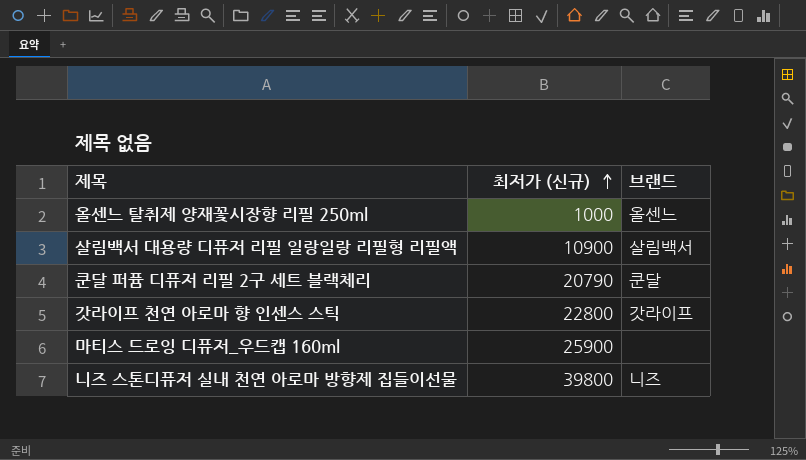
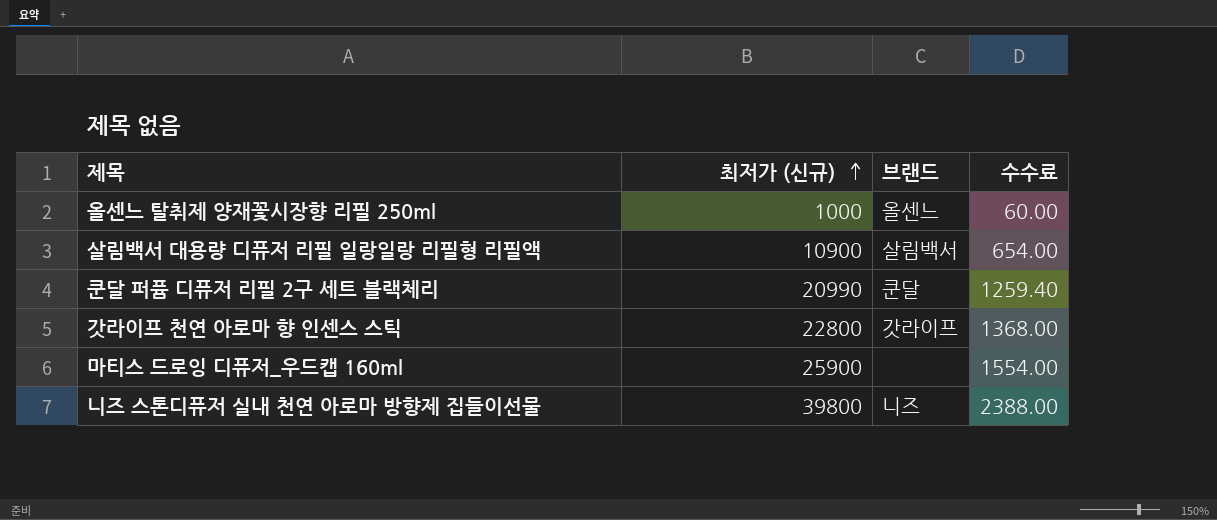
column 수수료 | formula: none -> [최저가 (신규)] * 0.06
쿤달 퍼퓸 디퓨저 리필 2구 세트 블랙체리 | 최저가 (신규): 20790 -> 20990

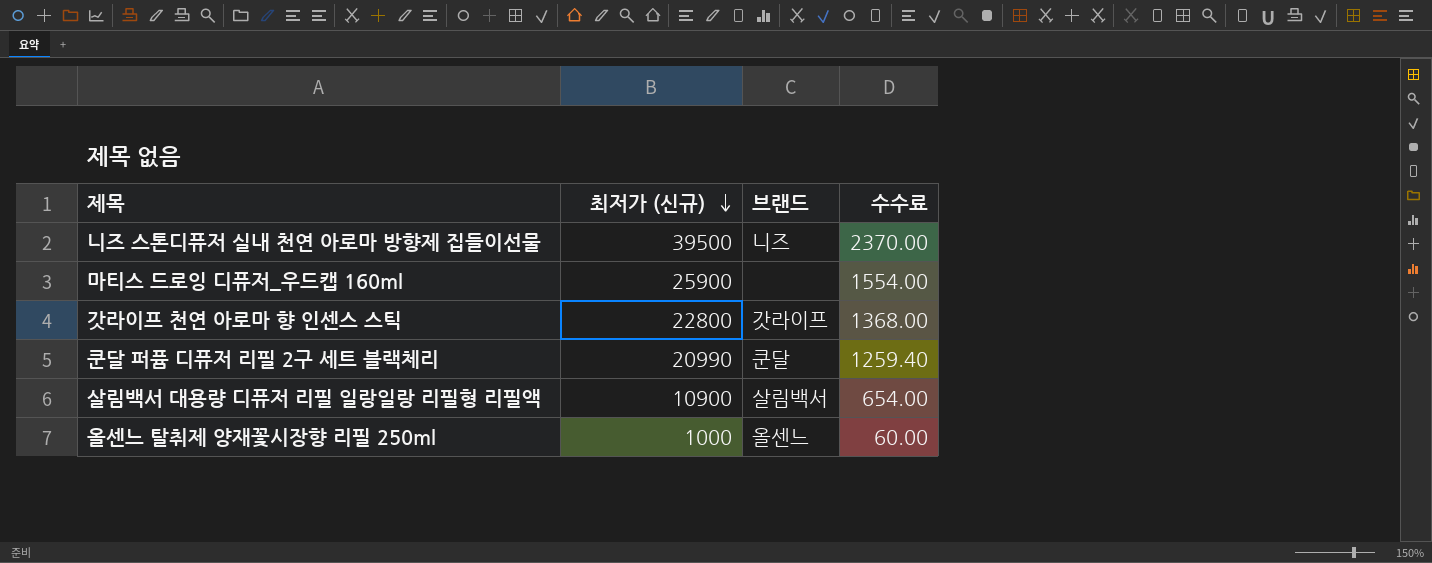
row order: 최저가 (신규) ascending -> 최저가 (신규) descending
니즈 스톤디퓨저 실내 천연 아로마 방향제 집들이선물 | 최저가 (신규): 39800 -> 39500
니즈 스톤디퓨저 실내 천연 아로마 방향제 집들이선물 | 수수료: 2388.00 -> 2370.00

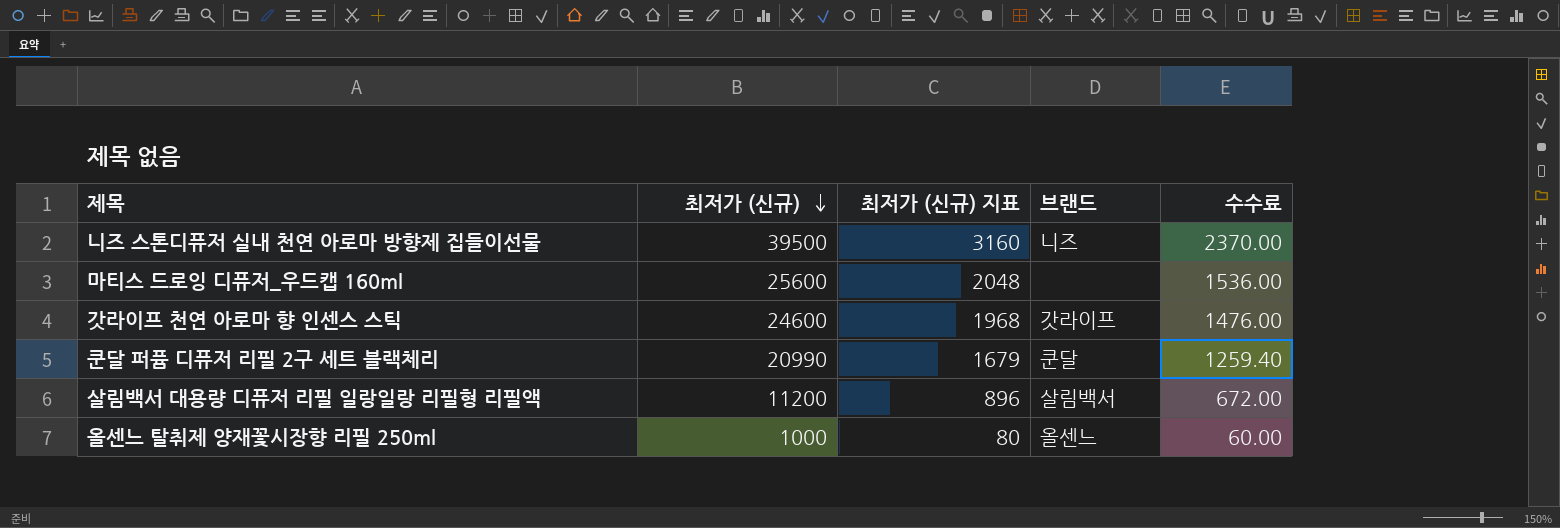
column 최저가 (신규) 지표 | formula: none -> [최저가 (신규)] * 0.08
마티스 드로잉 디퓨저_우드캡 160ml | 최저가 (신규): 25900 -> 25600
마티스 드로잉 디퓨저_우드캡 160ml | 수수료: 1554.00 -> 1536.00
갓라이프 천연 아로마 향 인센스 스틱 | 최저가 (신규): 22800 -> 24600
갓라이프 천연 아로마 향 인센스 스틱 | 수수료: 1368.00 -> 1476.00
살림백서 대용량 디퓨저 리필 일랑일랑 리필형 리필액 | 최저가 (신규): 10900 -> 11200
살림백서 대용량 디퓨저 리필 일랑일랑 리필형 리필액 | 수수료: 654.00 -> 672.00

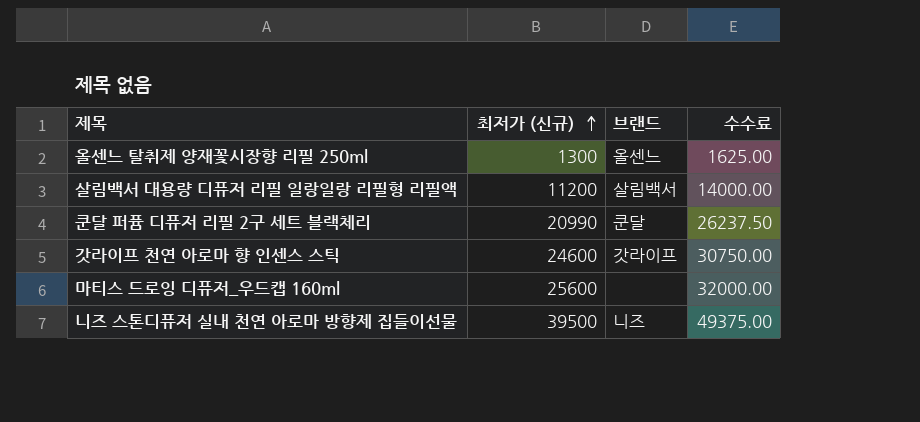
row order: 최저가 (신규) descending -> 최저가 (신규) ascending
column 최저가 (신규) 지표 | formula: [최저가 (신규)] * 0.08 -> none
column 수수료 | formula: [최저가 (신규)] * 0.06 -> [최저가 (신규)] * 1.25
올센느 탈취제 양재꽃시장향 리필 250ml | 최저가 (신규): 1000 -> 1300

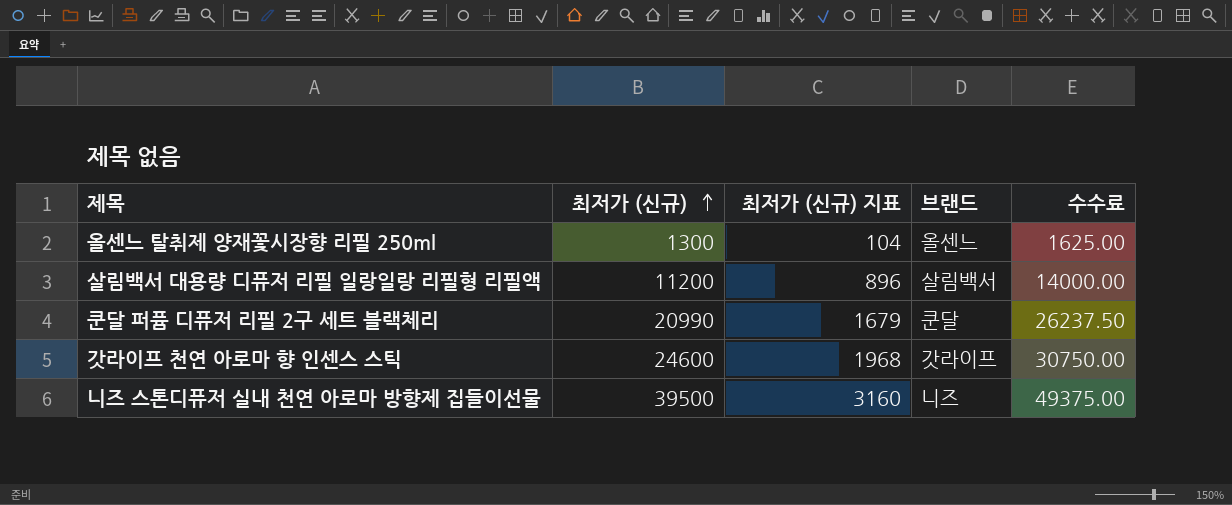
column 최저가 (신규) 지표 | formula: none -> [최저가 (신규)] * 0.08
row 마티스 드로잉 디퓨저_우드캡 160ml: 25600 | none | 32000.00 -> none

